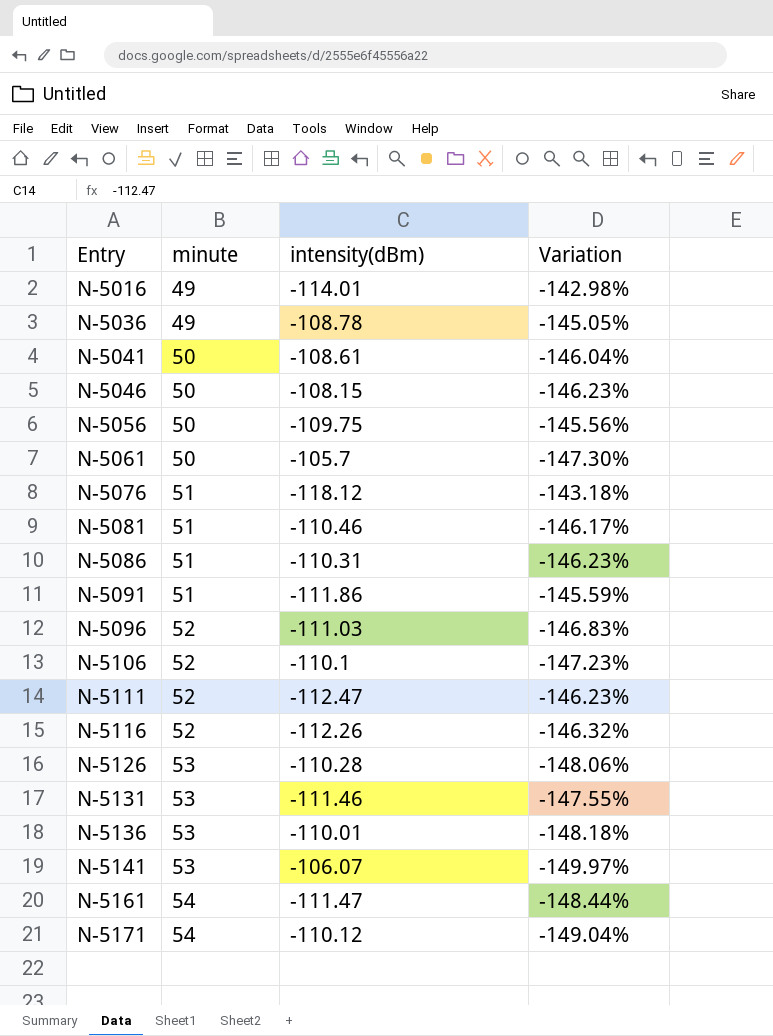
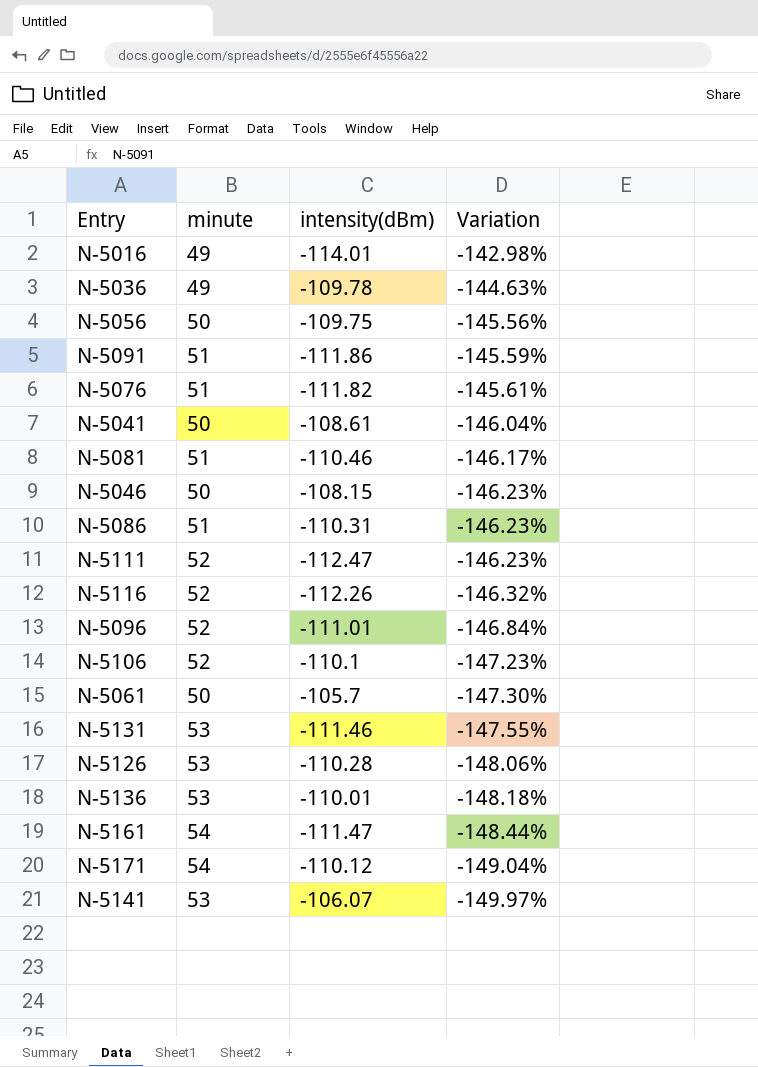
row order: Entry ascending -> Variation descending
N-5036 | intensity(dBm): -108.78 -> -109.78
N-5036 | Variation: -145.05% -> -144.63%
N-5076 | intensity(dBm): -118.12 -> -111.82
N-5076 | Variation: -143.18% -> -145.61%
N-5096 | intensity(dBm): -111.03 -> -111.01
N-5096 | Variation: -146.83% -> -146.84%

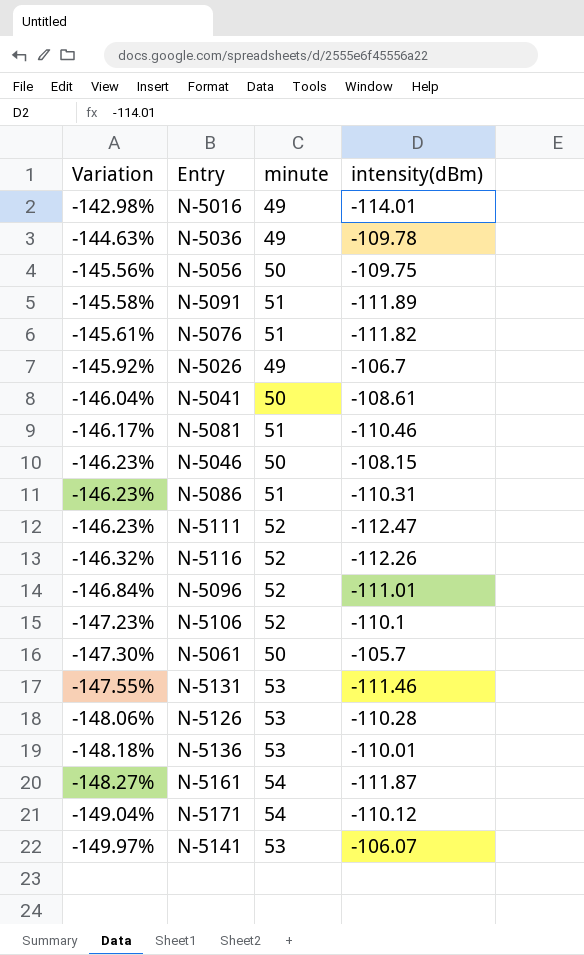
column Variation | position: 4 -> 1
N-5091 | Variation: -145.59% -> -145.58%
N-5091 | intensity(dBm): -111.86 -> -111.89
row N-5026: none -> -145.92% | 49 | -106.7
N-5161 | Variation: -148.44% -> -148.27%
N-5161 | intensity(dBm): -111.47 -> -111.87

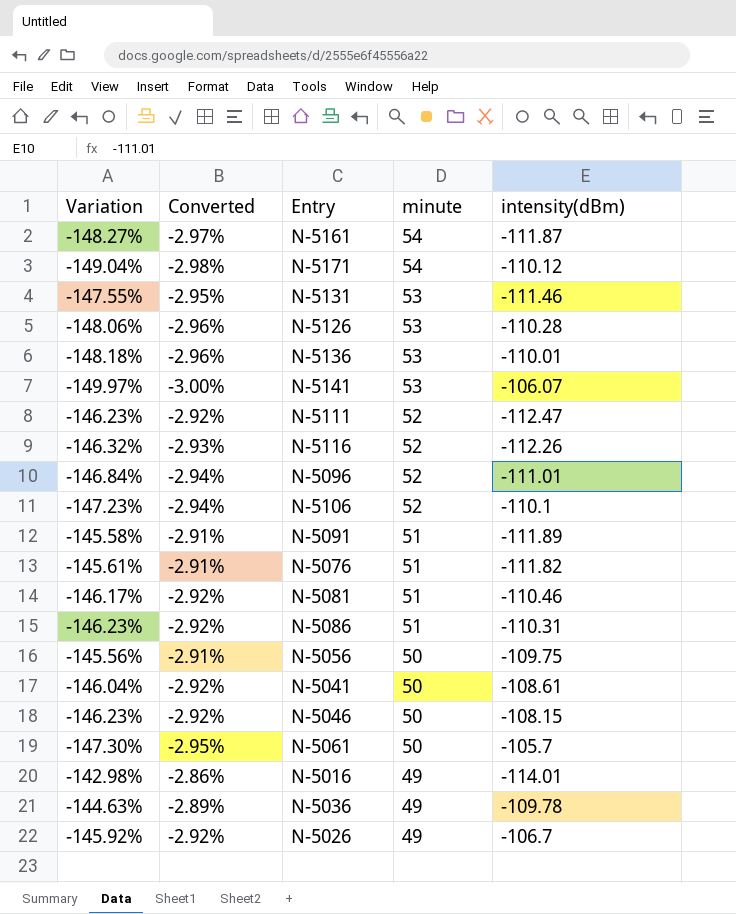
row order: Variation descending -> minute descending
column Converted | formula: none -> [Variation] * 0.02

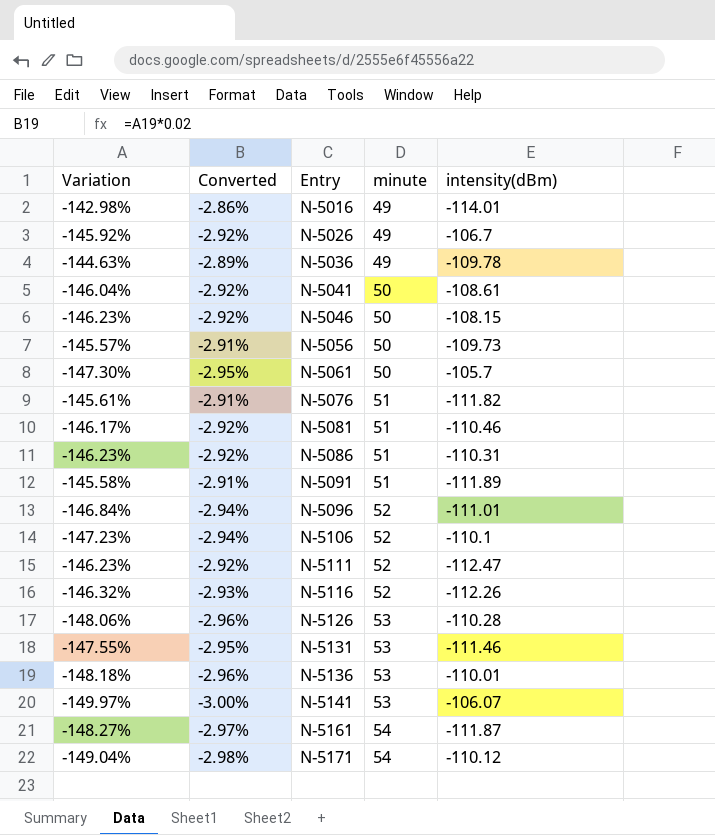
row order: minute descending -> Entry ascending
N-5056 | Variation: -145.56% -> -145.57%
N-5056 | intensity(dBm): -109.75 -> -109.73

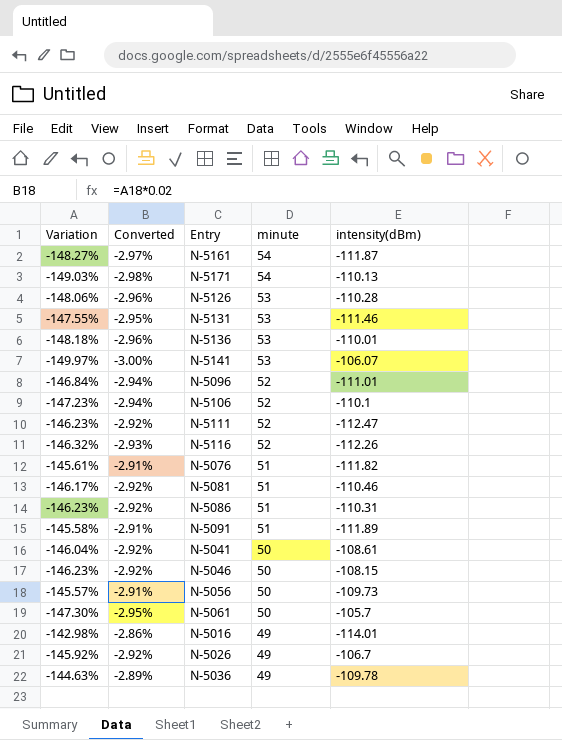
row order: Entry ascending -> minute descending
N-5171 | Variation: -149.04% -> -149.03%
N-5171 | intensity(dBm): -110.12 -> -110.13

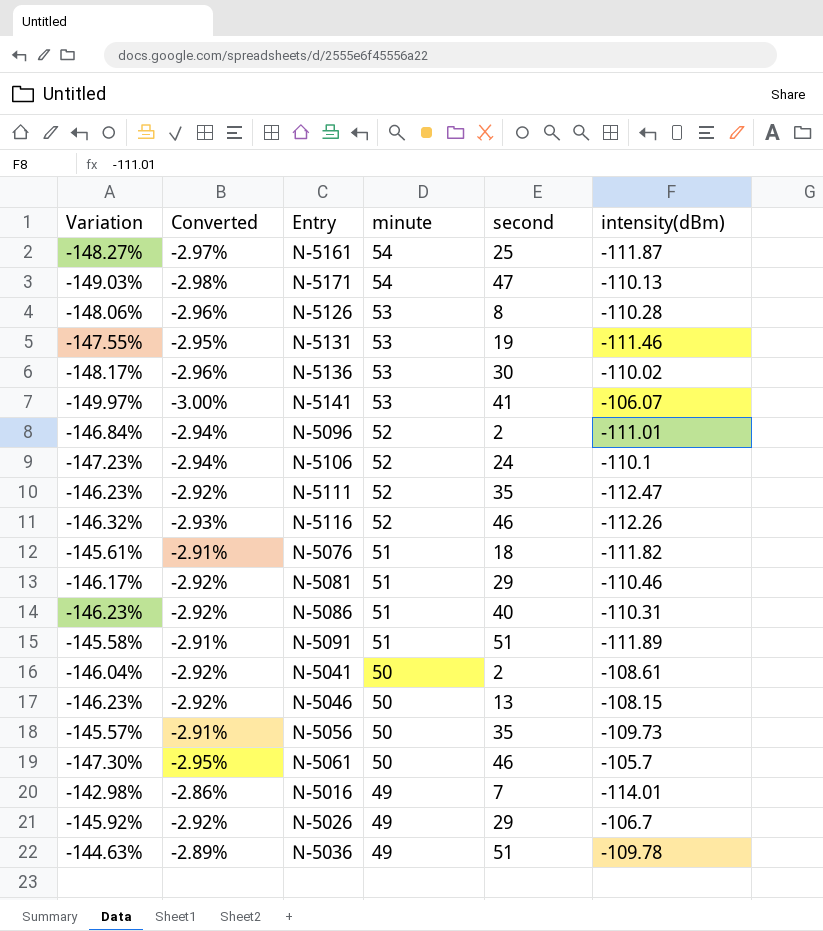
column second | position: none -> 5
N-5136 | Variation: -148.18% -> -148.17%
N-5136 | intensity(dBm): -110.01 -> -110.02

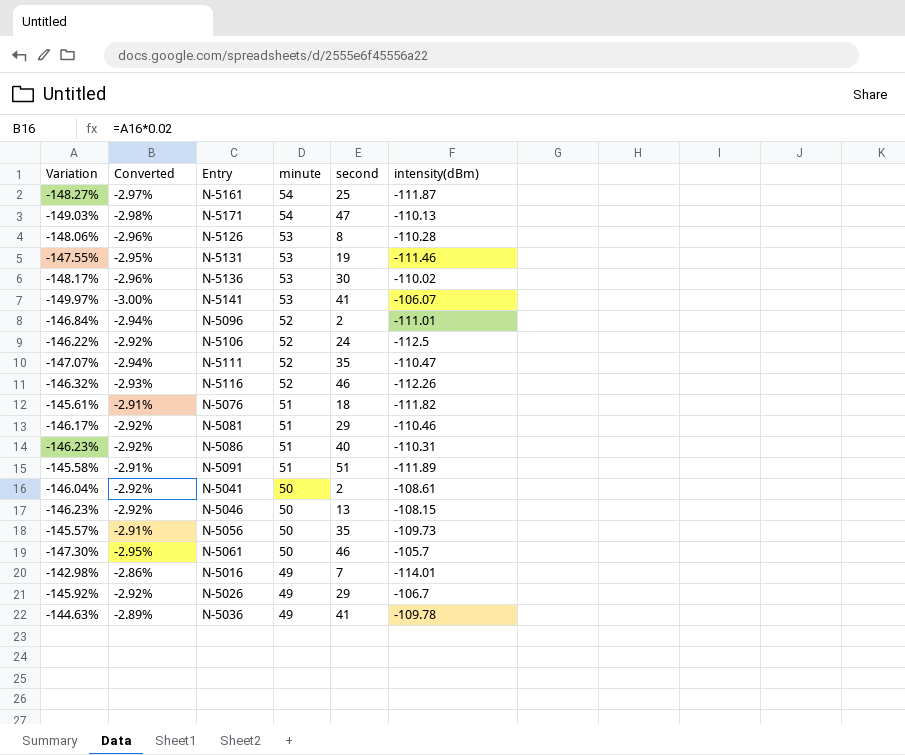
N-5106 | Variation: -147.23% -> -146.22%
N-5106 | Converted: -2.94% -> -2.92%
N-5106 | intensity(dBm): -110.1 -> -112.5
N-5111 | Variation: -146.23% -> -147.07%
N-5111 | Converted: -2.92% -> -2.94%
N-5111 | intensity(dBm): -112.47 -> -110.47
N-5036 | second: 51 -> 41

